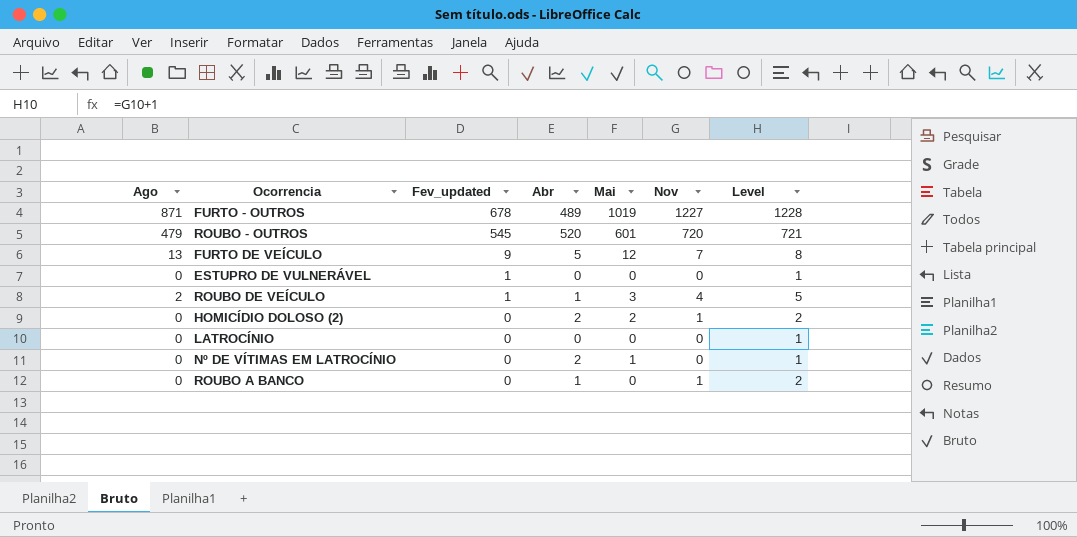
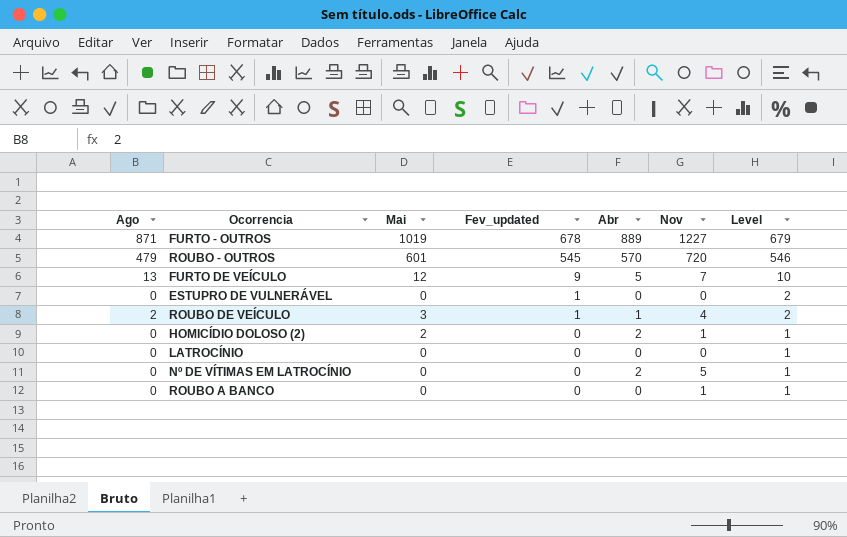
column Mai | position: 5 -> 3
column Level | formula: [Nov] + 1 -> [Fev_updated] + 1
FURTO - OUTROS | Abr: 489 -> 889
ROUBO - OUTROS | Abr: 520 -> 570
Nº DE VÍTIMAS EM LATROCÍNIO | Mai: 1 -> 0
Nº DE VÍTIMAS EM LATROCÍNIO | Nov: 0 -> 5
ROUBO A BANCO | Abr: 1 -> 0

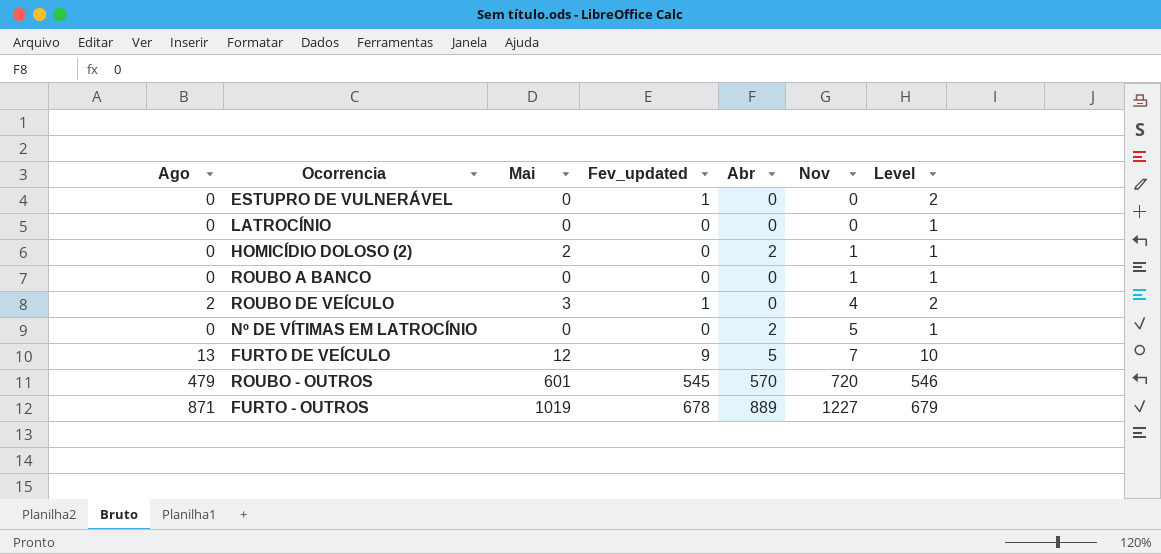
row order: Fev_updated descending -> Nov ascending
ROUBO DE VEÍCULO | Abr: 1 -> 0

